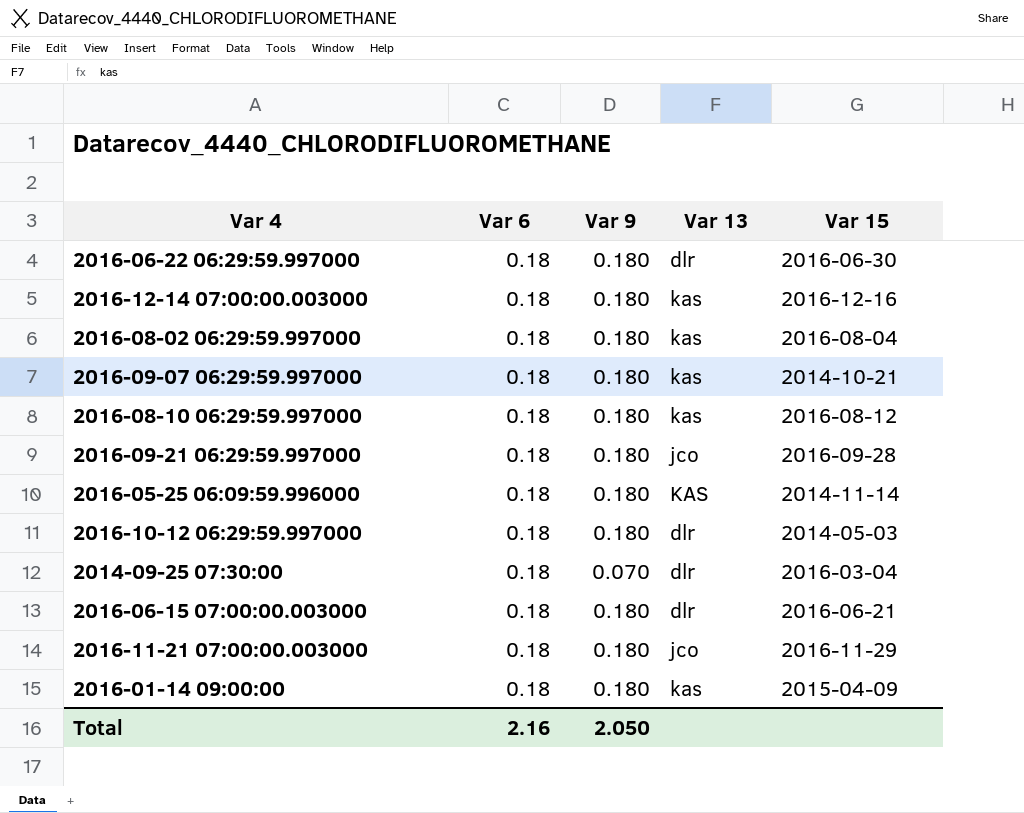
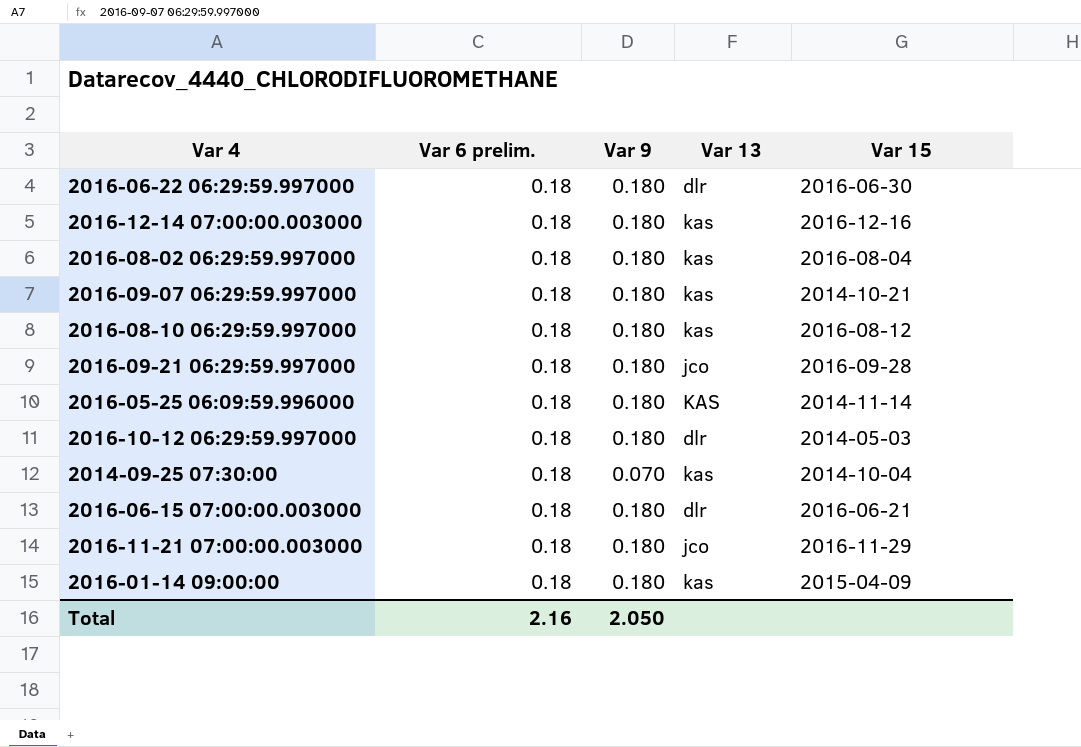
column name: Var 6 -> Var 6 prelim.
2014-09-25 07:30:00 | Var 13: dlr -> kas
2014-09-25 07:30:00 | Var 15: 2016-03-04 -> 2014-10-04

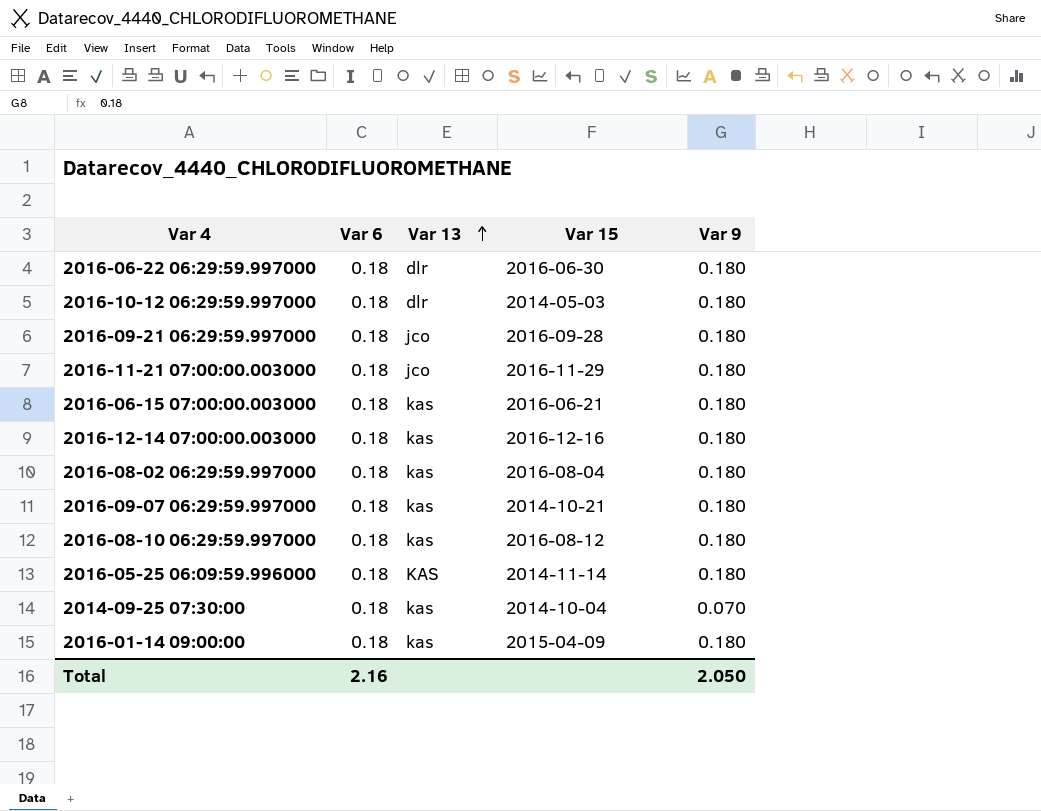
row order: none -> Var 13 ascending
column name: Var 6 prelim. -> Var 6
column Var 9 | position: 3 -> 5
2016-06-15 07:00:00.003000 | Var 13: dlr -> kas

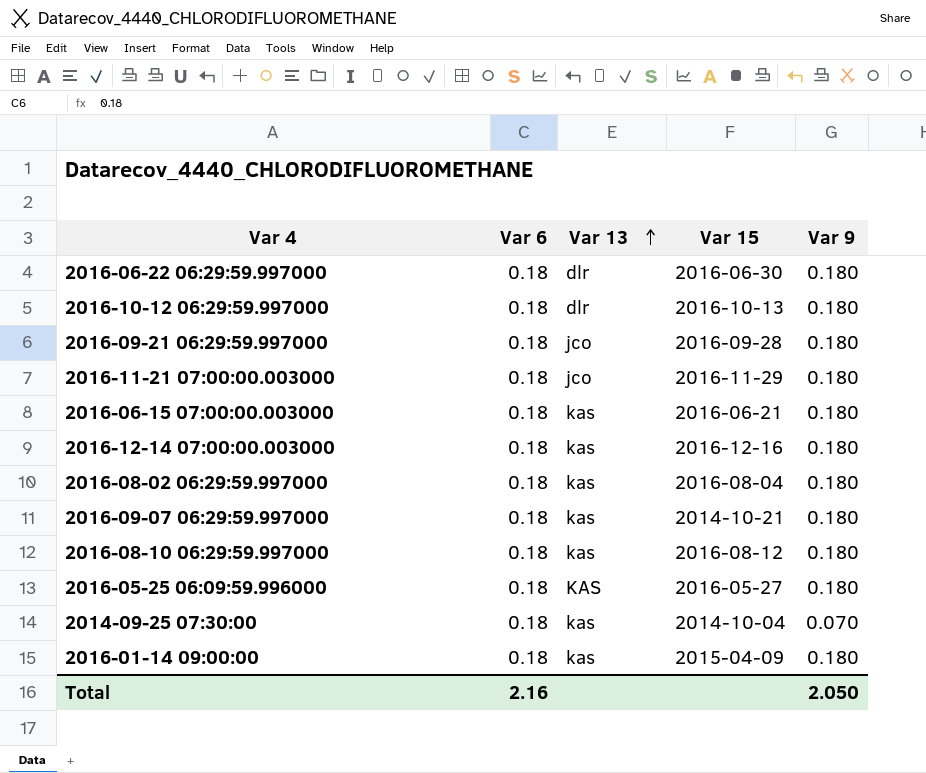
2016-10-12 06:29:59.997000 | Var 15: 2014-05-03 -> 2016-10-13
2016-05-25 06:09:59.996000 | Var 15: 2014-11-14 -> 2016-05-27

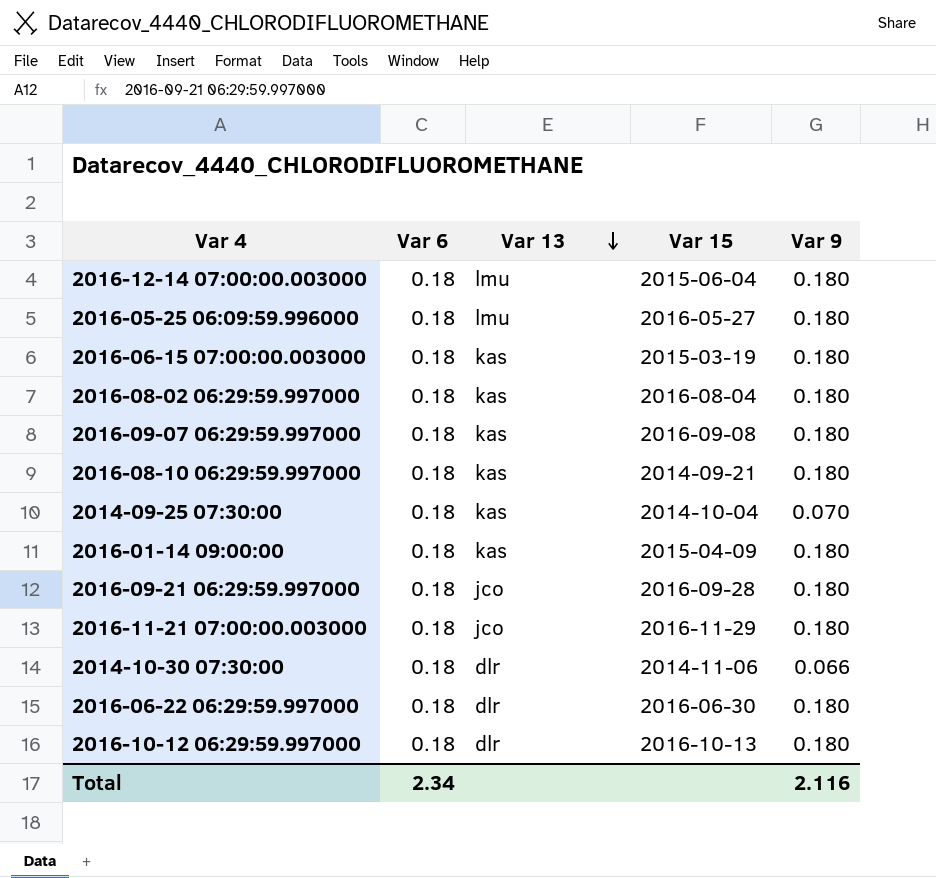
row order: Var 13 ascending -> Var 13 descending
2016-12-14 07:00:00.003000 | Var 13: kas -> lmu
2016-12-14 07:00:00.003000 | Var 15: 2016-12-16 -> 2015-06-04
2016-05-25 06:09:59.996000 | Var 13: KAS -> lmu
2016-06-15 07:00:00.003000 | Var 15: 2016-06-21 -> 2015-03-19
2016-09-07 06:29:59.997000 | Var 15: 2014-10-21 -> 2016-09-08
2016-08-10 06:29:59.997000 | Var 15: 2016-08-12 -> 2014-09-21
row 2014-10-30 07:30:00: none -> 0.18 | dlr | 2014-11-06 | 0.066
Total | Var 6: 2.16 -> 2.34
Total | Var 9: 2.050 -> 2.116

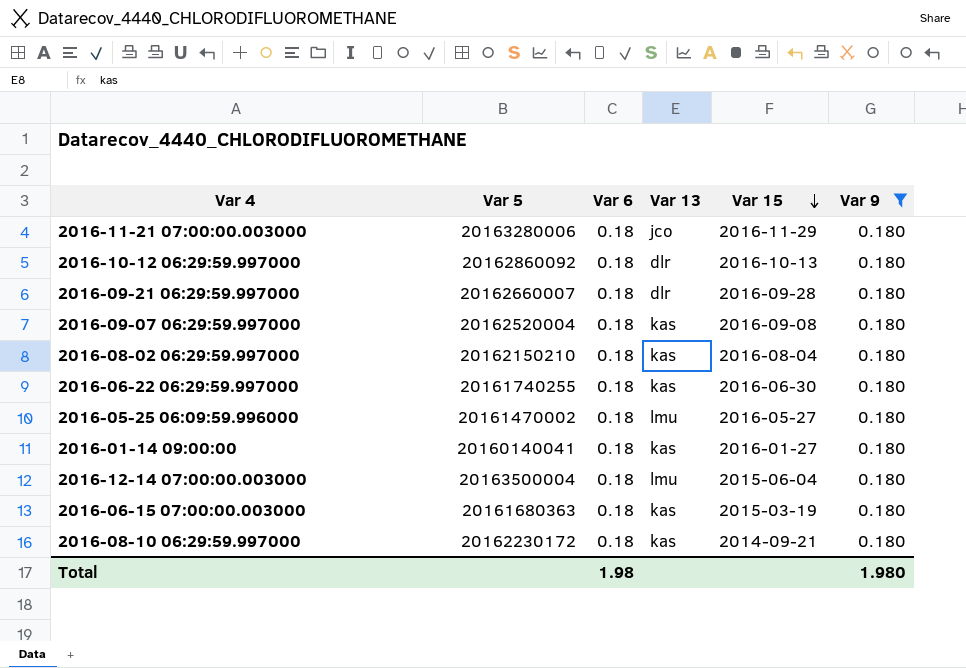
filter: none -> Var 9 = 0.180
row order: Var 13 descending -> Var 15 descending
column Var 5 | position: none -> 2
2016-09-21 06:29:59.997000 | Var 13: jco -> dlr
2016-06-22 06:29:59.997000 | Var 13: dlr -> kas
2016-01-14 09:00:00 | Var 15: 2015-04-09 -> 2016-01-27
Total | Var 6: 2.34 -> 1.98
Total | Var 9: 2.116 -> 1.980

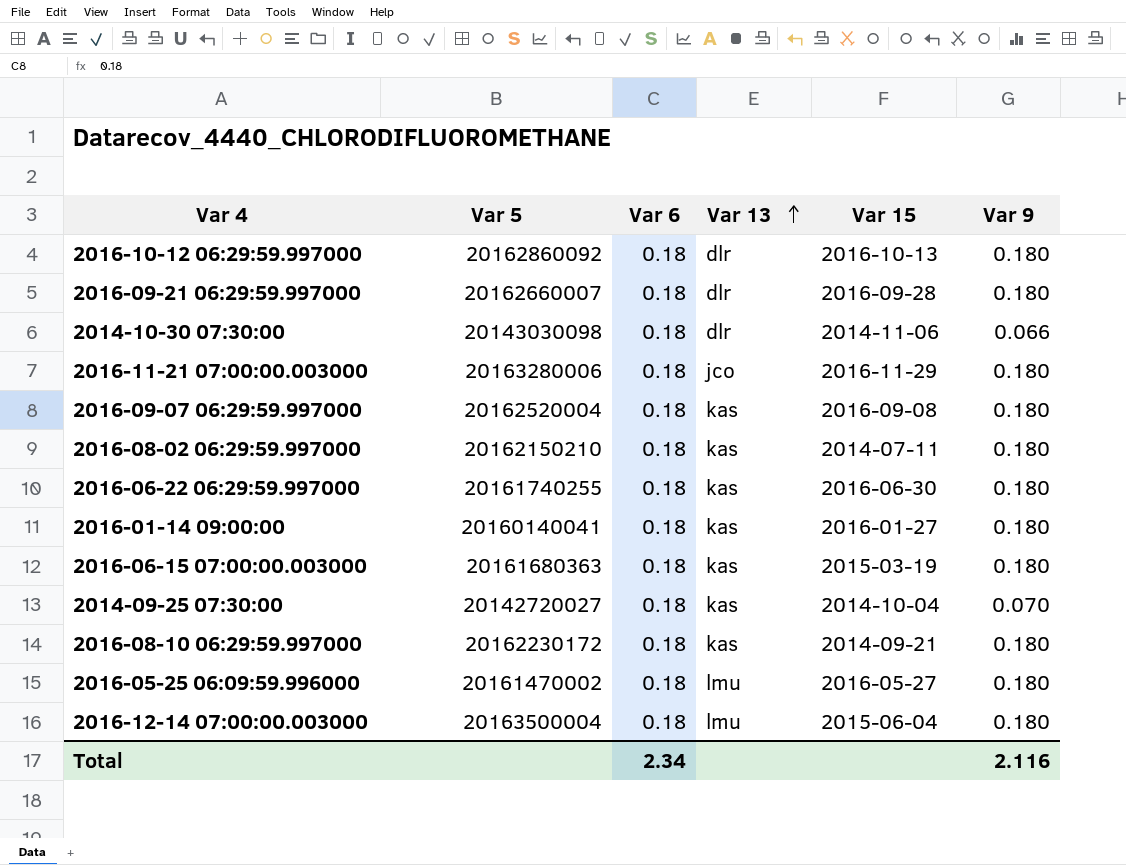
filter: Var 9 = 0.180 -> none
row order: Var 15 descending -> Var 13 ascending
2016-08-02 06:29:59.997000 | Var 15: 2016-08-04 -> 2014-07-11
Total | Var 6: 1.98 -> 2.34
Total | Var 9: 1.980 -> 2.116

